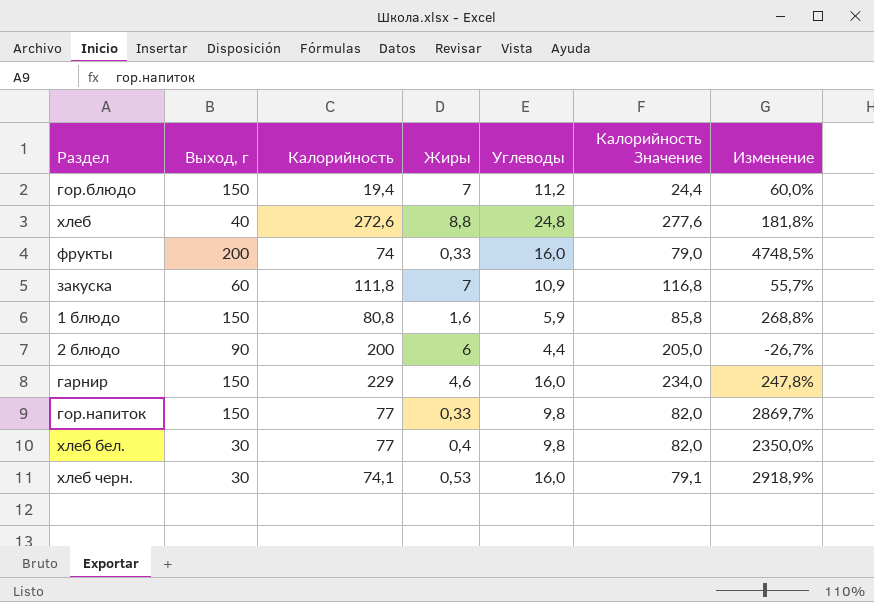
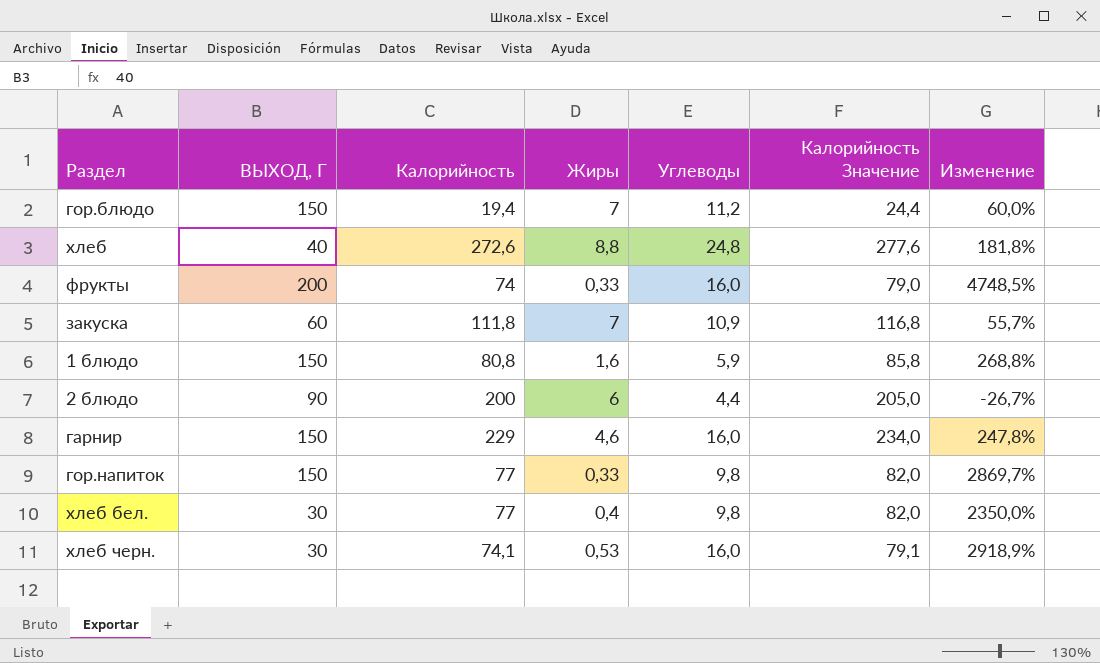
column name: Выход, г -> ВЫХОД, Г

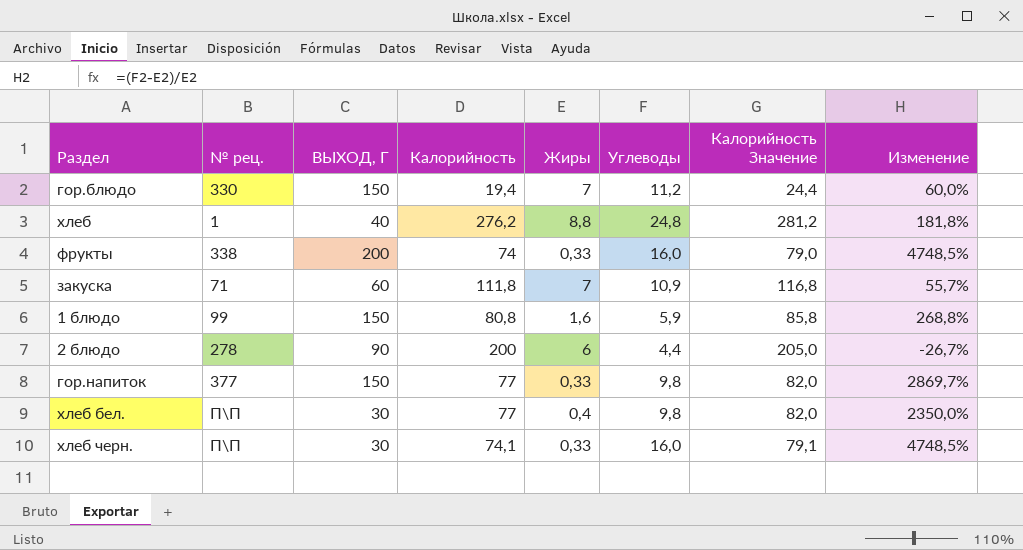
column № рец. | position: none -> 2
row гарнир: 150 | 229 | 4,6 | 16,0 | 234,0 | 247,8% -> none
хлеб | Калорийность: 272,6 -> 276,2
хлеб | Калорийность Значение: 277,6 -> 281,2
хлеб черн. | Жиры: 0,53 -> 0,33
хлеб черн. | Изменение: 2918,9% -> 4748,5%

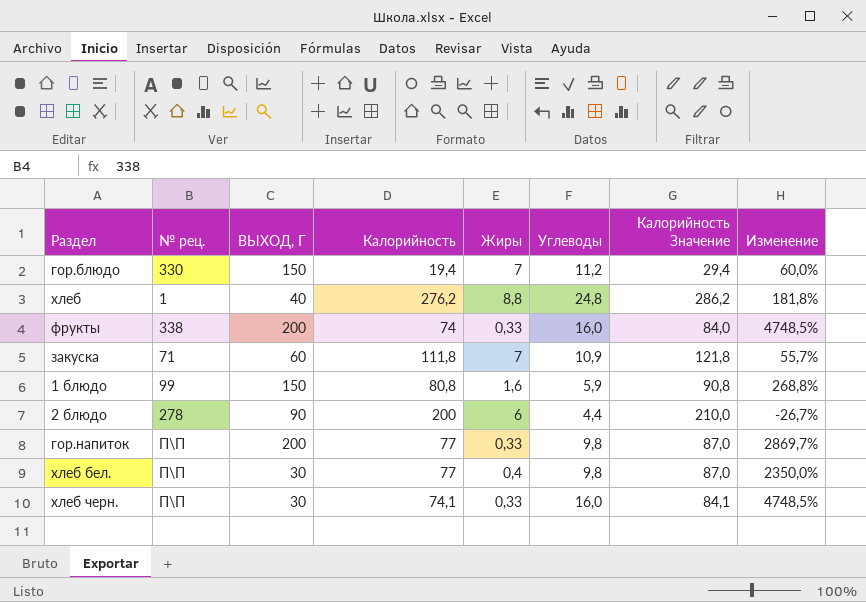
column Калорийность Значение | formula: [Калорийность] + 5 -> [Калорийность] + 10
гор.напиток | № рец.: 377 -> П\П
гор.напиток | ВЫХОД, Г: 150 -> 200

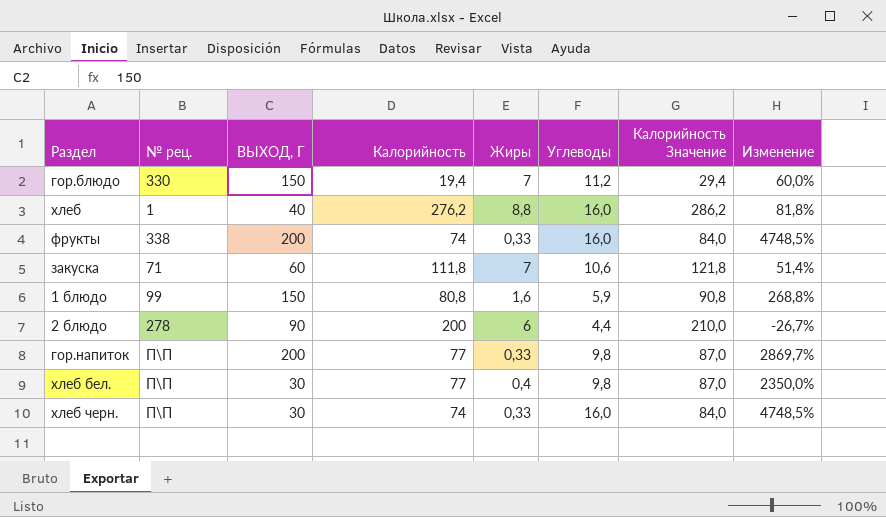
хлеб | Углеводы: 24,8 -> 16,0
хлеб | Изменение: 181,8% -> 81,8%
закуска | Углеводы: 10,9 -> 10,6
закуска | Изменение: 55,7% -> 51,4%
хлеб черн. | Калорийность: 74,1 -> 74
хлеб черн. | Калорийность Значение: 84,1 -> 84,0

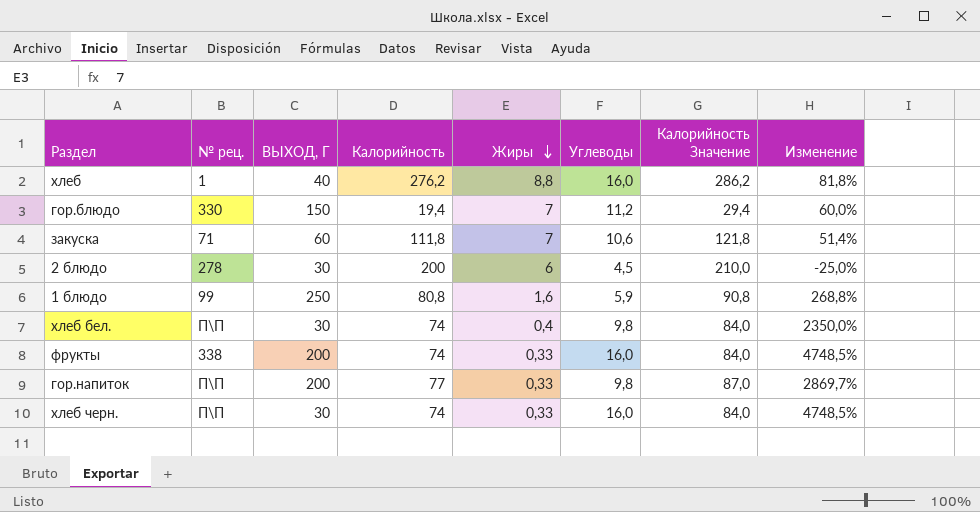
row order: none -> Жиры descending
2 блюдо | ВЫХОД, Г: 90 -> 30
2 блюдо | Углеводы: 4,4 -> 4,5
2 блюдо | Изменение: -26,7% -> -25,0%
1 блюдо | ВЫХОД, Г: 150 -> 250
хлеб бел. | Калорийность: 77 -> 74
хлеб бел. | Калорийность Значение: 87,0 -> 84,0

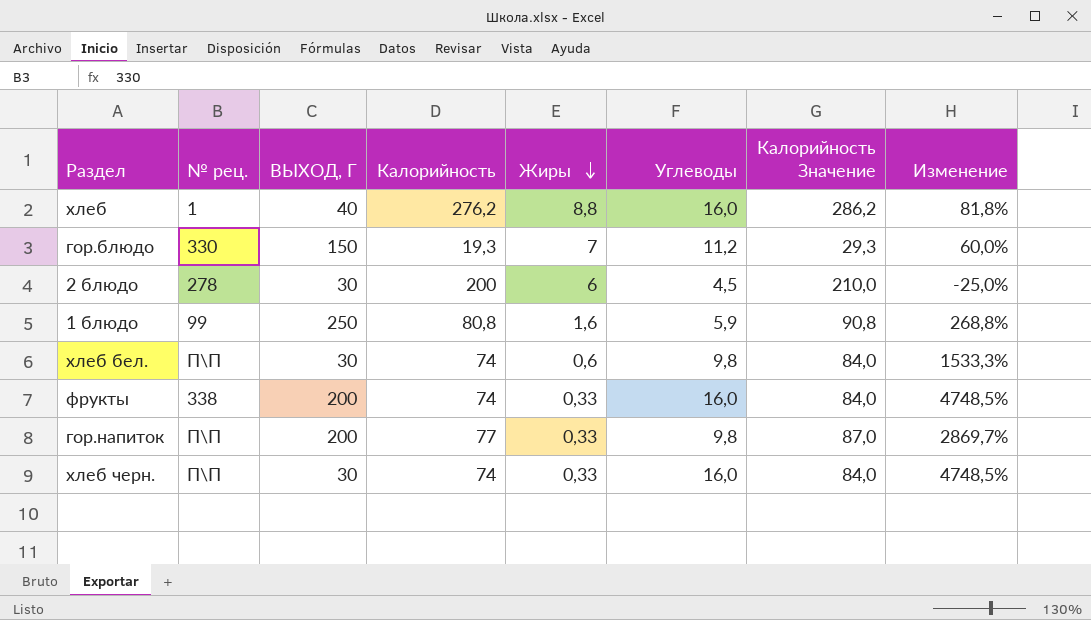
row закуска: 71 | 60 | 111,8 | 7 | 10,6 | 121,8 | 51,4% -> none
гор.блюдо | Калорийность: 19,4 -> 19,3
гор.блюдо | Калорийность Значение: 29,4 -> 29,3
хлеб бел. | Жиры: 0,4 -> 0,6
хлеб бел. | Изменение: 2350,0% -> 1533,3%

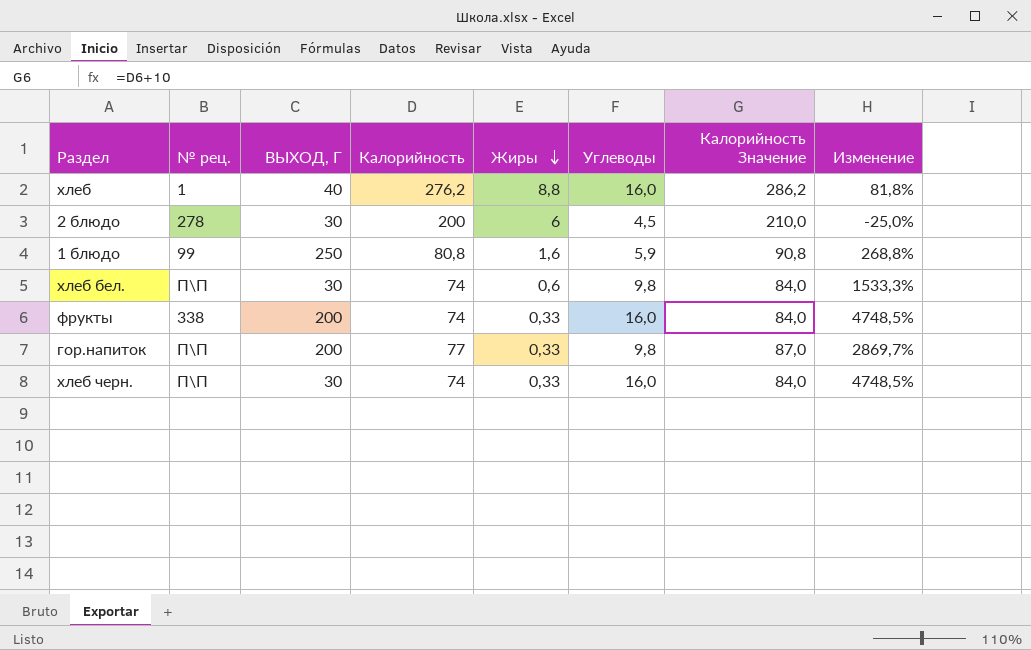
row гор.блюдо: 330 | 150 | 19,3 | 7 | 11,2 | 29,3 | 60,0% -> none

